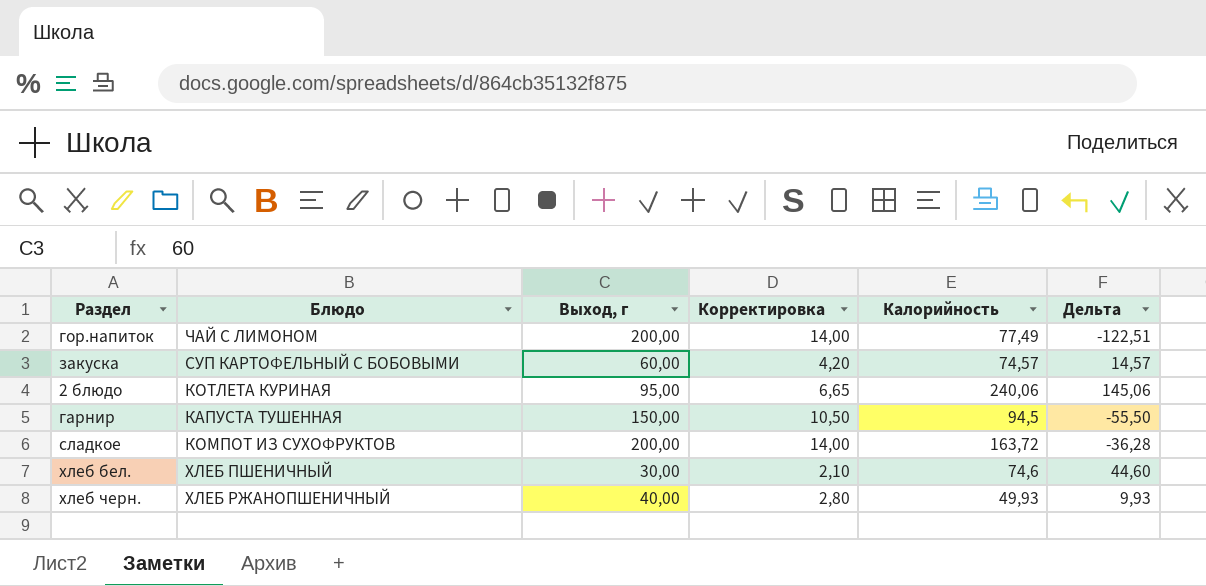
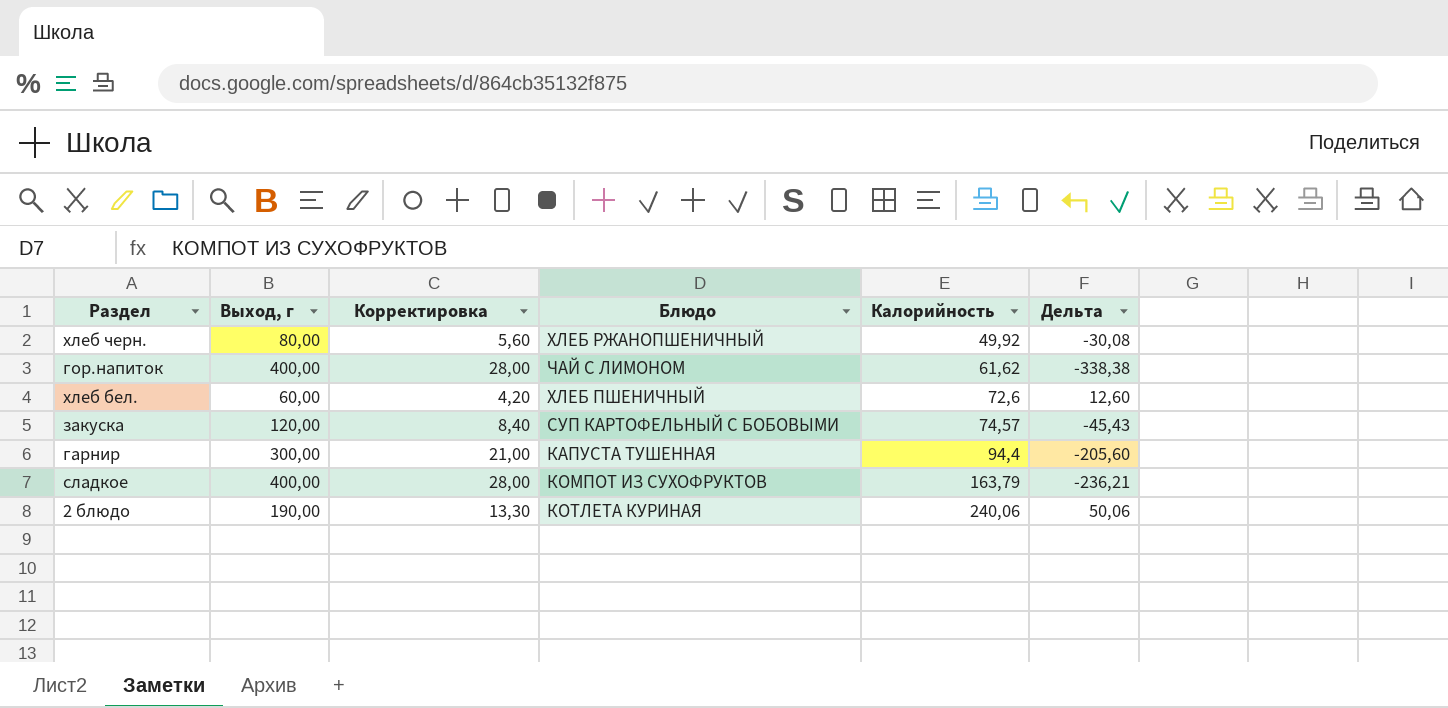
row order: none -> Калорийность ascending
column Блюдо | position: 2 -> 4
хлеб черн. | Выход, г: 40,00 -> 80,00
хлеб черн. | Корректировка: 2,80 -> 5,60
хлеб черн. | Калорийность: 49,93 -> 49,92
хлеб черн. | Дельта: 9,93 -> -30,08
гор.напиток | Выход, г: 200,00 -> 400,00
гор.напиток | Корректировка: 14,00 -> 28,00
гор.напиток | Калорийность: 77,49 -> 61,62
гор.напиток | Дельта: -122,51 -> -338,38
хлеб бел. | Выход, г: 30,00 -> 60,00
хлеб бел. | Корректировка: 2,10 -> 4,20
хлеб бел. | Калорийность: 74,6 -> 72,6
хлеб бел. | Дельта: 44,60 -> 12,60
закуска | Выход, г: 60,00 -> 120,00
закуска | Корректировка: 4,20 -> 8,40
закуска | Дельта: 14,57 -> -45,43
гарнир | Выход, г: 150,00 -> 300,00
гарнир | Корректировка: 10,50 -> 21,00
гарнир | Калорийность: 94,5 -> 94,4
гарнир | Дельта: -55,50 -> -205,60
сладкое | Выход, г: 200,00 -> 400,00
сладкое | Корректировка: 14,00 -> 28,00
сладкое | Калорийность: 163,72 -> 163,79
сладкое | Дельта: -36,28 -> -236,21
2 блюдо | Выход, г: 95,00 -> 190,00
2 блюдо | Корректировка: 6,65 -> 13,30
2 блюдо | Дельта: 145,06 -> 50,06

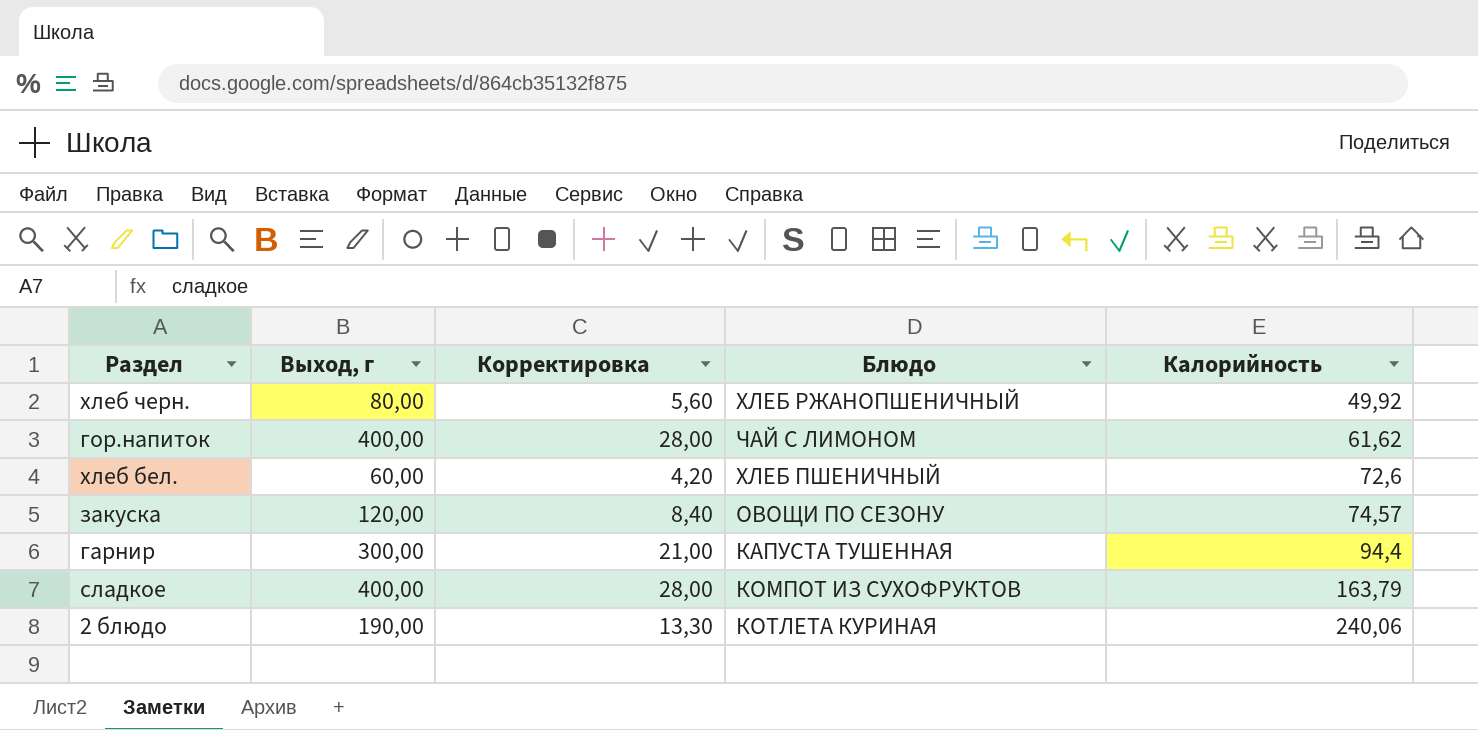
column Дельта | formula: [Калорийность] - [Выход, г] -> none
закуска | Блюдо: СУП КАРТОФЕЛЬНЫЙ С БОБОВЫМИ -> ОВОЩИ ПО СЕЗОНУ

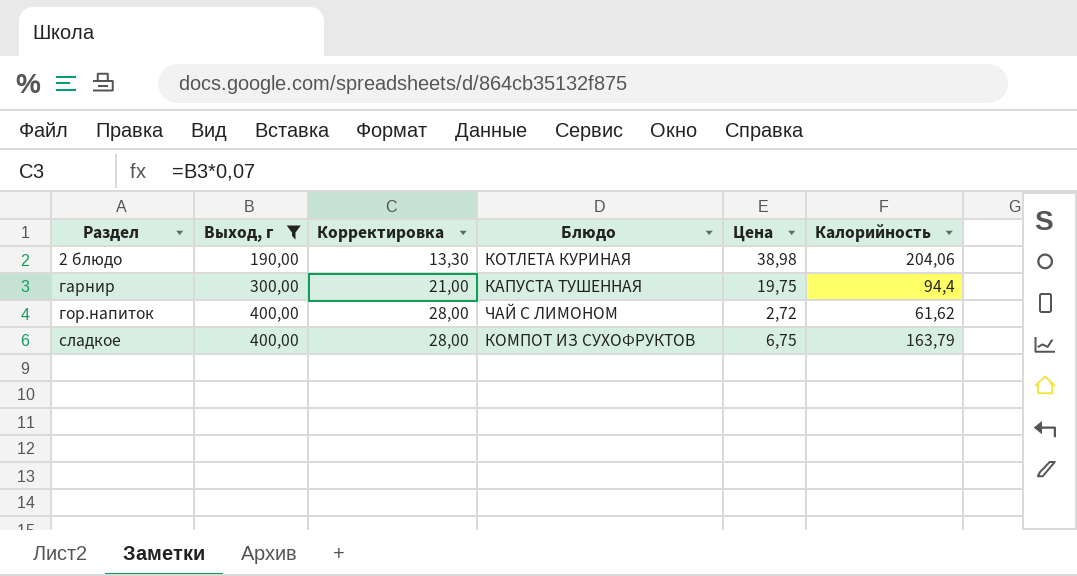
filter: none -> Выход, г >= 190,00
row order: Калорийность ascending -> Раздел ascending
column Цена | position: none -> 5
2 блюдо | Калорийность: 240,06 -> 204,06

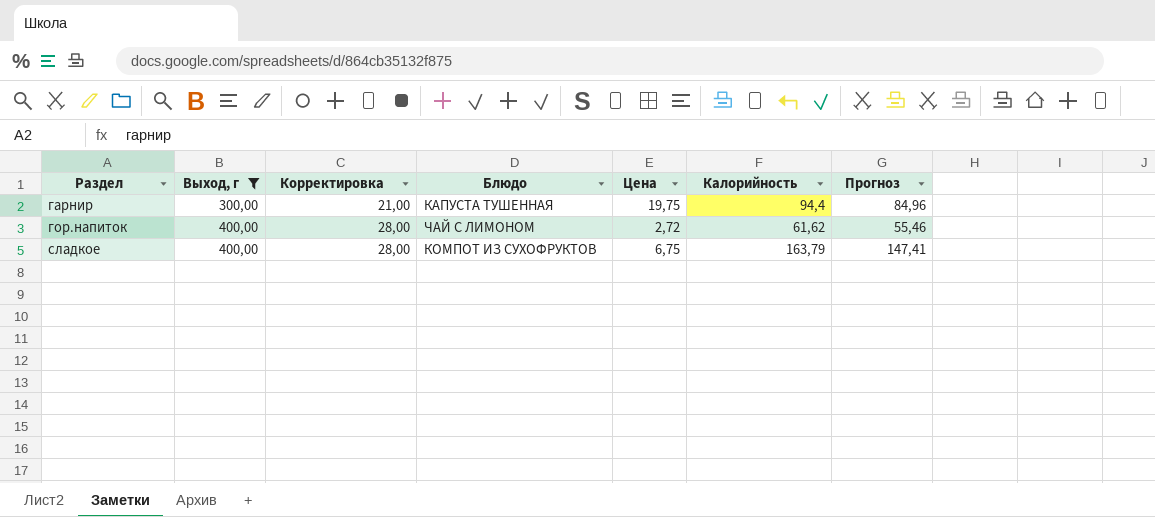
column Прогноз | formula: none -> [Калорийность] * 0,9
row 2 блюдо: 190,00 | 13,30 | КОТЛЕТА КУРИНАЯ | 38,98 | 204,06 -> none

